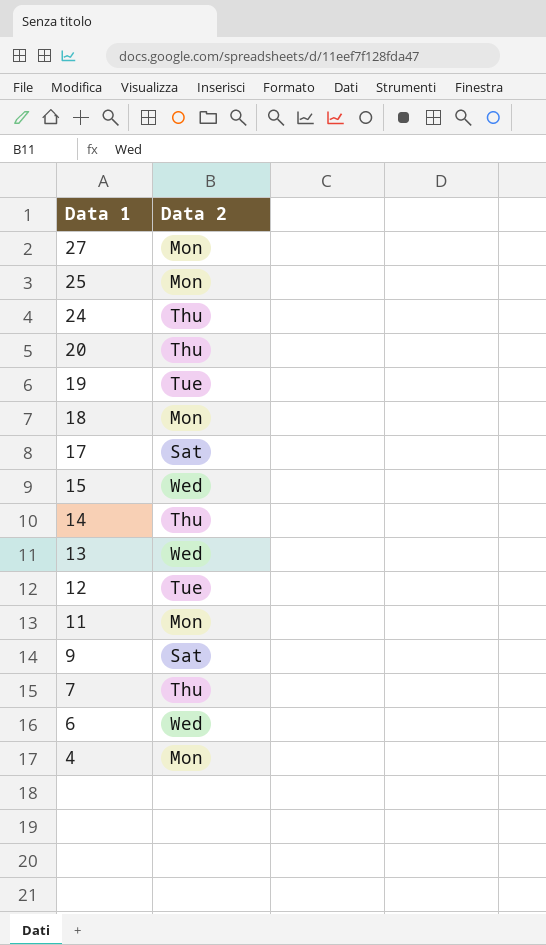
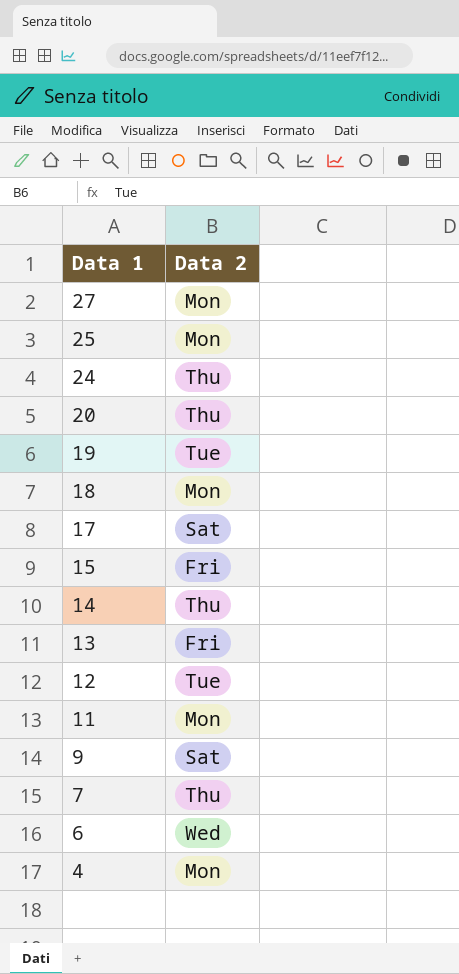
15 | Data 2: Wed -> Fri
13 | Data 2: Wed -> Fri

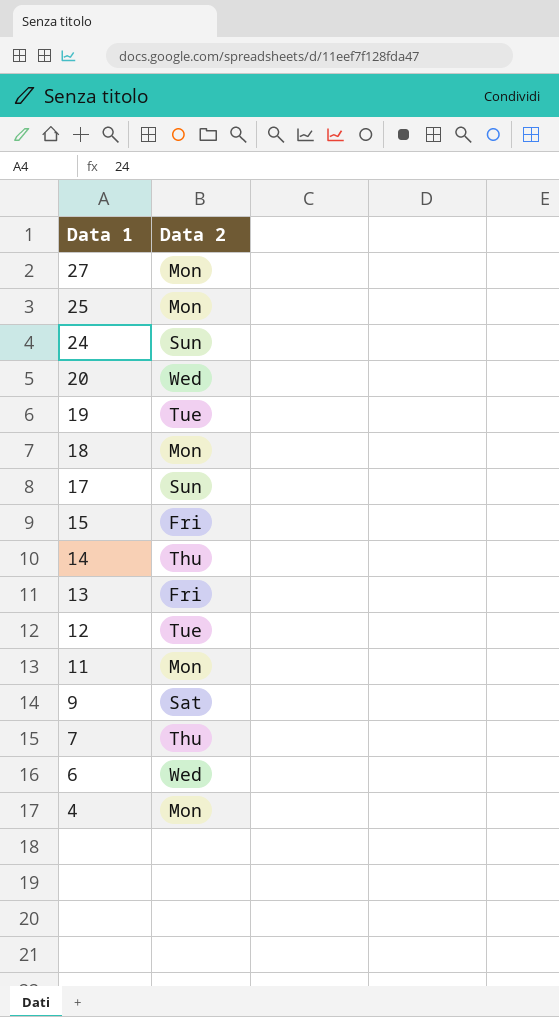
24 | Data 2: Thu -> Sun
20 | Data 2: Thu -> Wed
17 | Data 2: Sat -> Sun

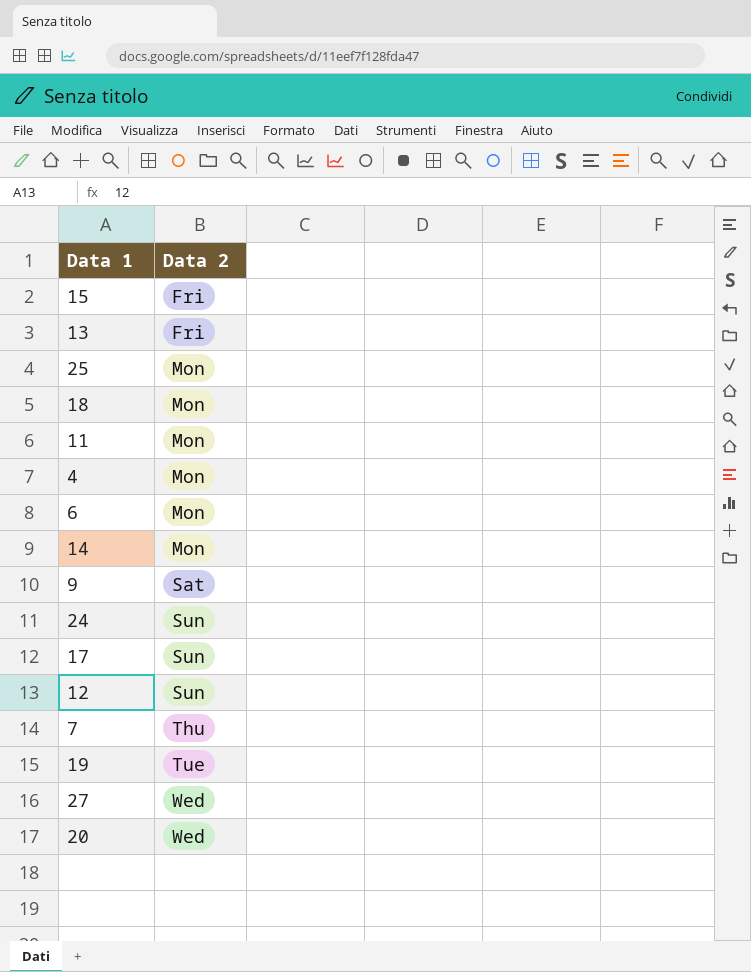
row order: Data 1 descending -> Data 2 ascending
6 | Data 2: Wed -> Mon
14 | Data 2: Thu -> Mon
12 | Data 2: Tue -> Sun
27 | Data 2: Mon -> Wed

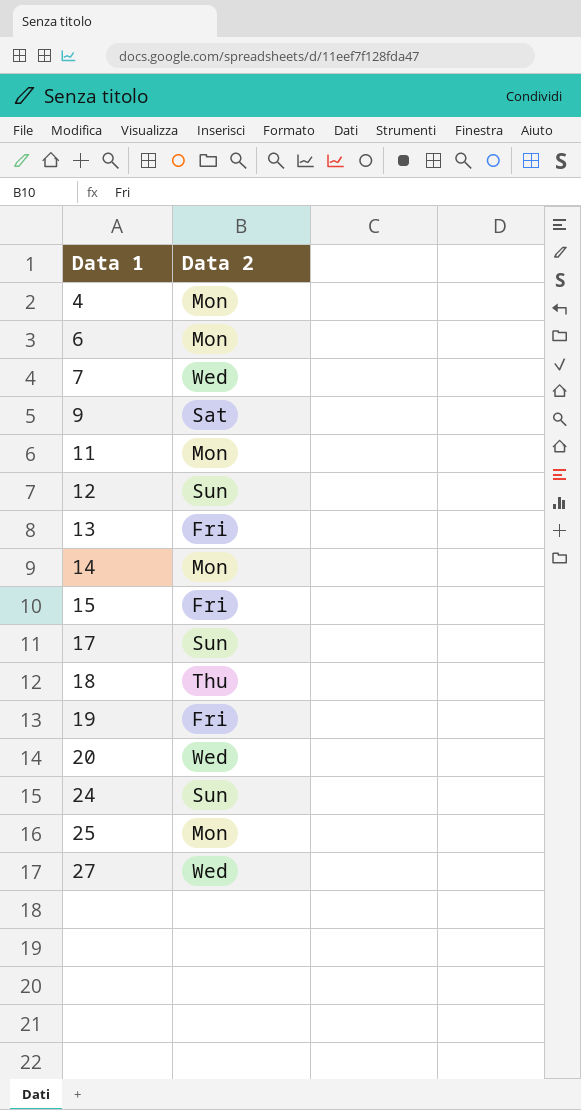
row order: Data 2 ascending -> Data 1 ascending
7 | Data 2: Thu -> Wed
18 | Data 2: Mon -> Thu
19 | Data 2: Tue -> Fri

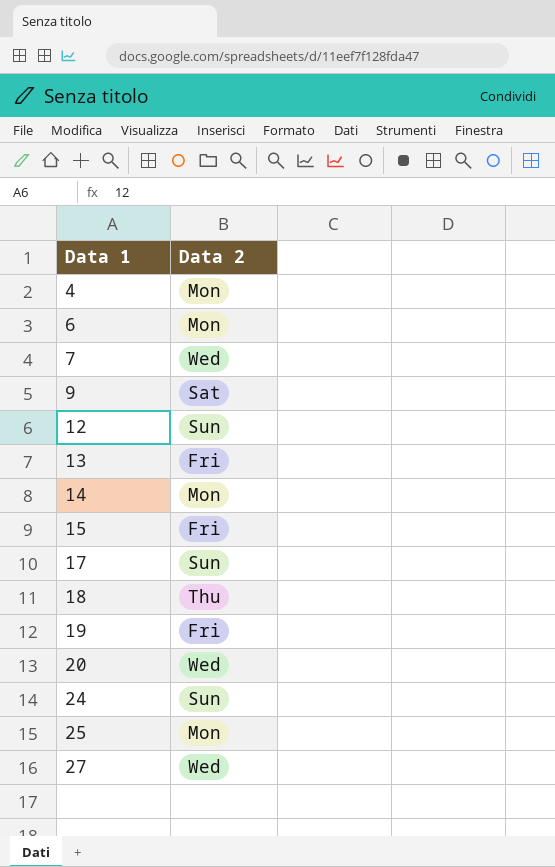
row 11: Mon -> none

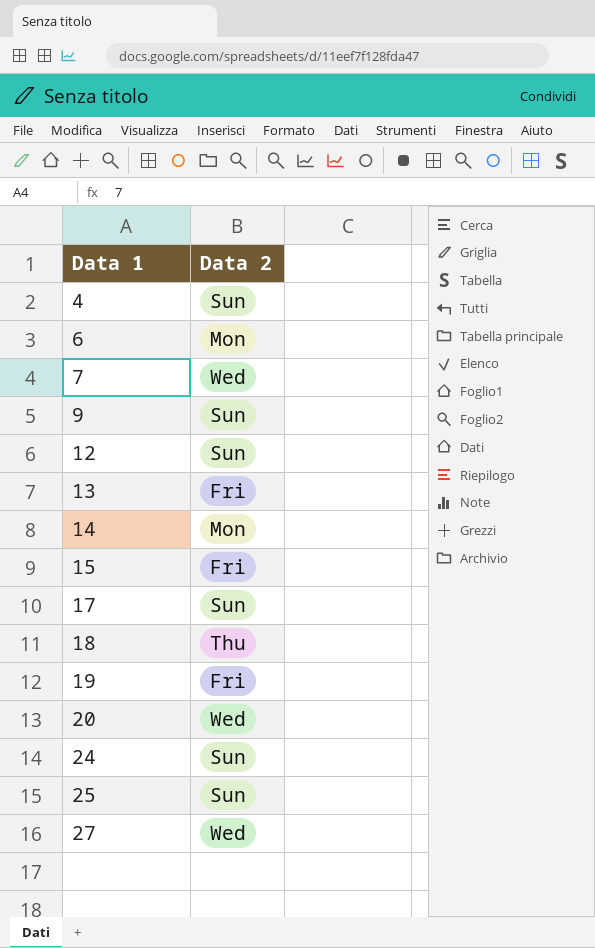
4 | Data 2: Mon -> Sun
9 | Data 2: Sat -> Sun
25 | Data 2: Mon -> Sun

